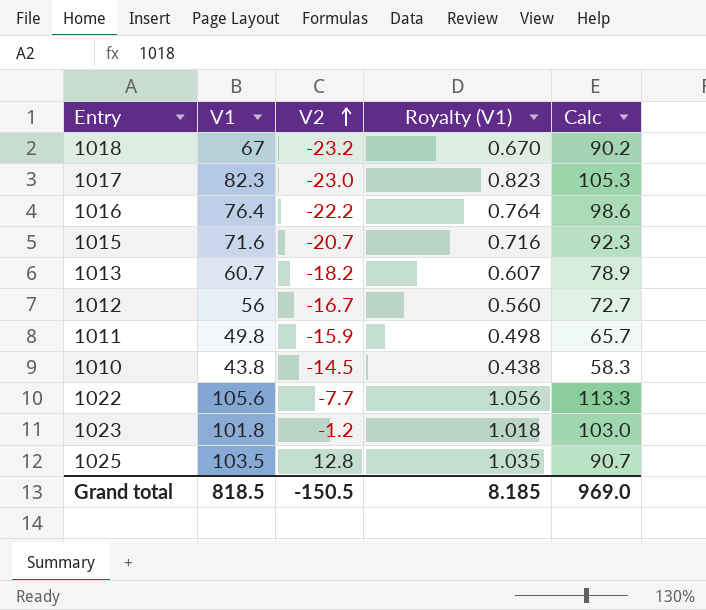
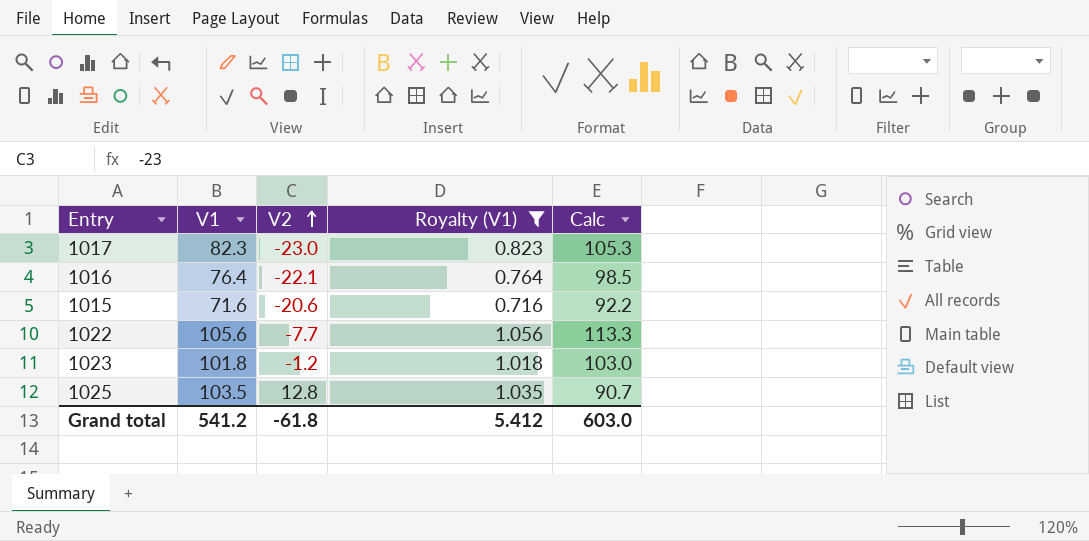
filter: none -> Royalty (V1) >= 0.716
1016 | V2: -22.2 -> -22.1
1016 | Calc: 98.6 -> 98.5
1015 | V2: -20.7 -> -20.6
1015 | Calc: 92.3 -> 92.2
Grand total | V1: 818.5 -> 541.2
Grand total | V2: -150.5 -> -61.8
Grand total | Royalty (V1): 8.185 -> 5.412
Grand total | Calc: 969.0 -> 603.0

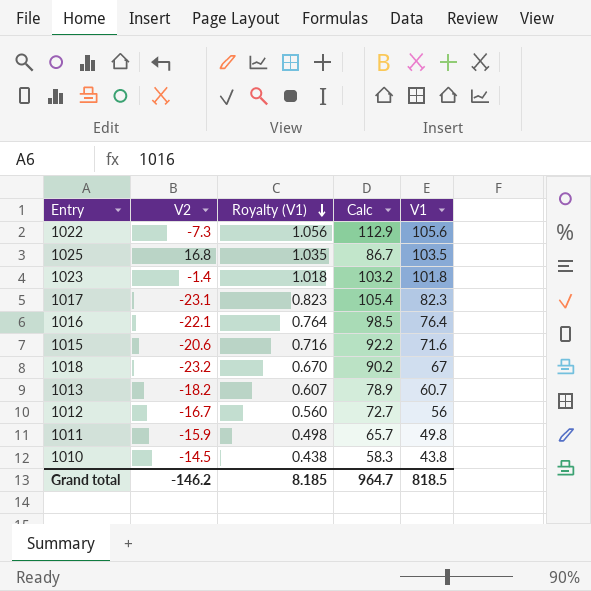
filter: Royalty (V1) >= 0.716 -> none
row order: V2 ascending -> Royalty (V1) descending
column V1 | position: 2 -> 5
1022 | V2: -7.7 -> -7.3
1022 | Calc: 113.3 -> 112.9
1025 | V2: 12.8 -> 16.8
1025 | Calc: 90.7 -> 86.7
1023 | V2: -1.2 -> -1.4
1023 | Calc: 103.0 -> 103.2
1017 | V2: -23.0 -> -23.1
1017 | Calc: 105.3 -> 105.4
Grand total | V2: -61.8 -> -146.2
Grand total | Royalty (V1): 5.412 -> 8.185
Grand total | Calc: 603.0 -> 964.7
Grand total | V1: 541.2 -> 818.5

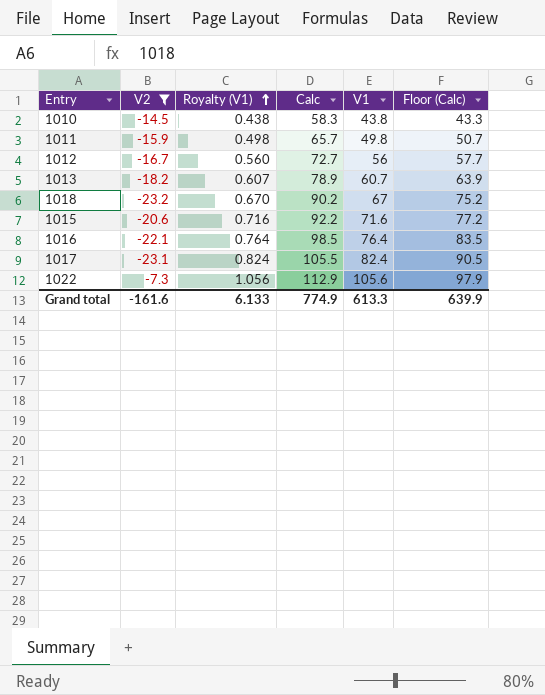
filter: none -> V2 <= -7.3
row order: Royalty (V1) descending -> Royalty (V1) ascending
column Floor (Calc) | formula: none -> [Calc] - 15
1017 | Royalty (V1): 0.823 -> 0.824
1017 | Calc: 105.4 -> 105.5
1017 | V1: 82.3 -> 82.4
Grand total | V2: -146.2 -> -161.6
Grand total | Royalty (V1): 8.185 -> 6.133
Grand total | Calc: 964.7 -> 774.9
Grand total | V1: 818.5 -> 613.3

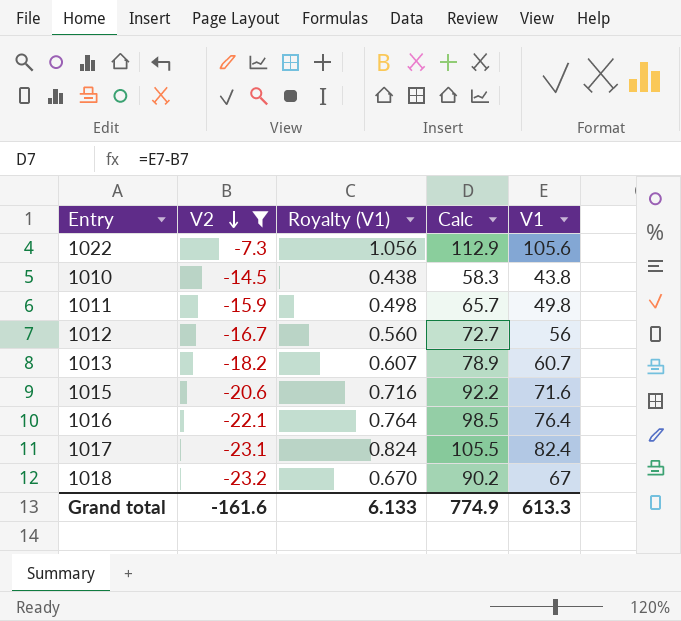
row order: Royalty (V1) ascending -> V2 descending
column Floor (Calc) | formula: [Calc] - 15 -> none

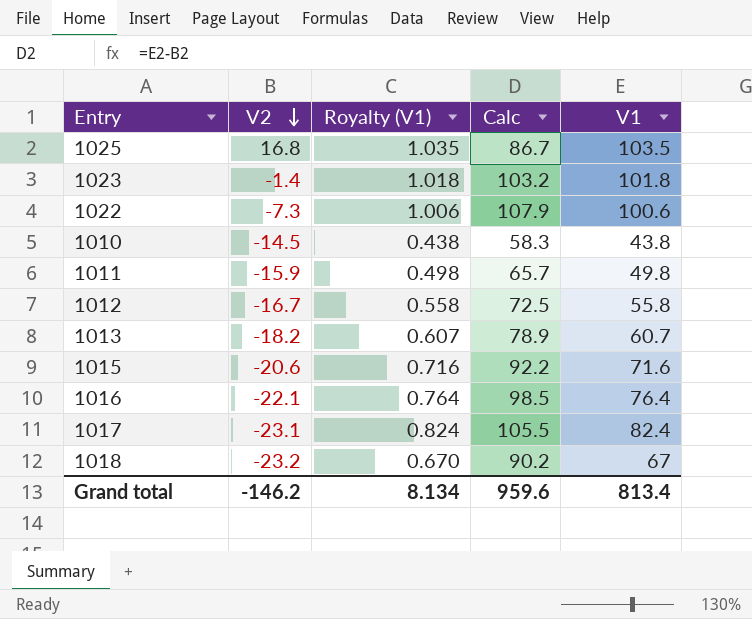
filter: V2 <= -7.3 -> none
1022 | Royalty (V1): 1.056 -> 1.006
1022 | Calc: 112.9 -> 107.9
1022 | V1: 105.6 -> 100.6
1012 | Royalty (V1): 0.560 -> 0.558
1012 | Calc: 72.7 -> 72.5
1012 | V1: 56 -> 55.8
Grand total | V2: -161.6 -> -146.2
Grand total | Royalty (V1): 6.133 -> 8.134
Grand total | Calc: 774.9 -> 959.6
Grand total | V1: 613.3 -> 813.4

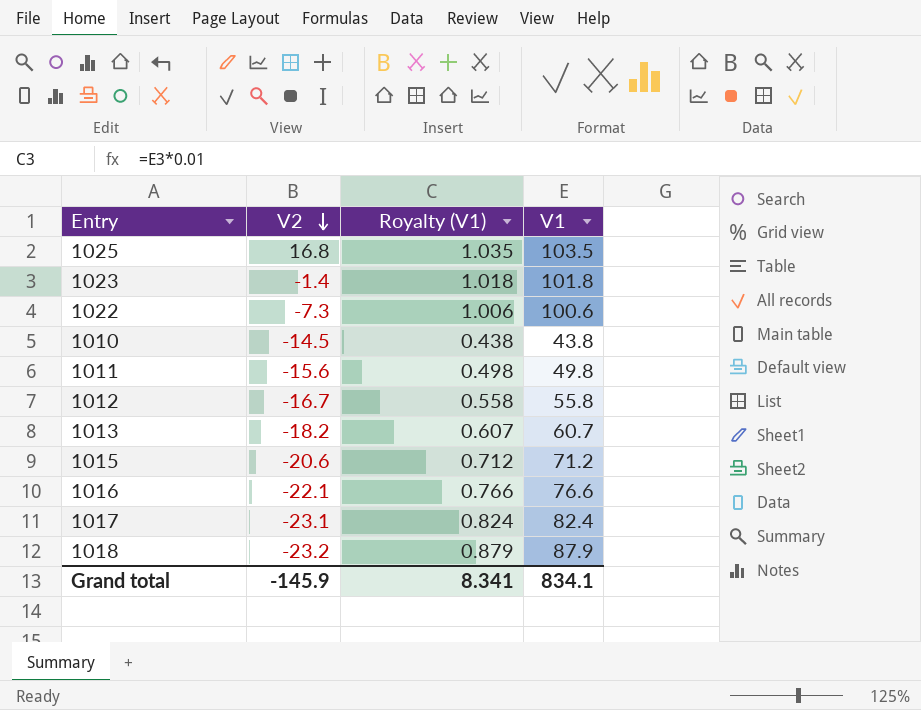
column Calc | formula: [V1] - [V2] -> none
1011 | V2: -15.9 -> -15.6
1015 | Royalty (V1): 0.716 -> 0.712
1015 | V1: 71.6 -> 71.2
1016 | Royalty (V1): 0.764 -> 0.766
1016 | V1: 76.4 -> 76.6
1018 | Royalty (V1): 0.670 -> 0.879
1018 | V1: 67 -> 87.9
Grand total | V2: -146.2 -> -145.9
Grand total | Royalty (V1): 8.134 -> 8.341
Grand total | V1: 813.4 -> 834.1

